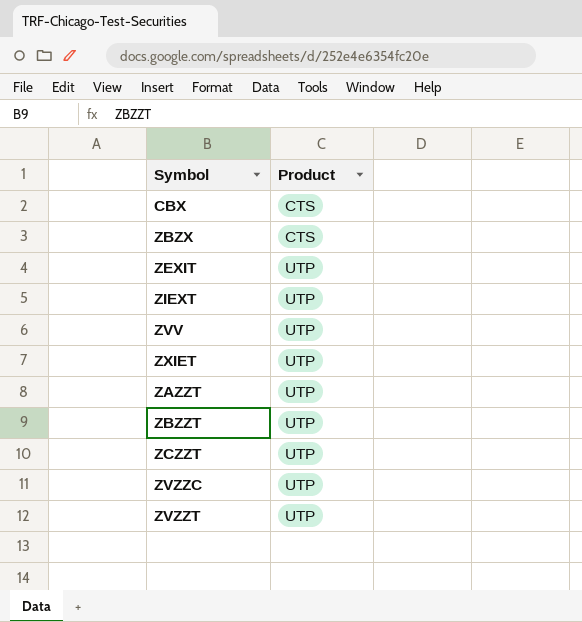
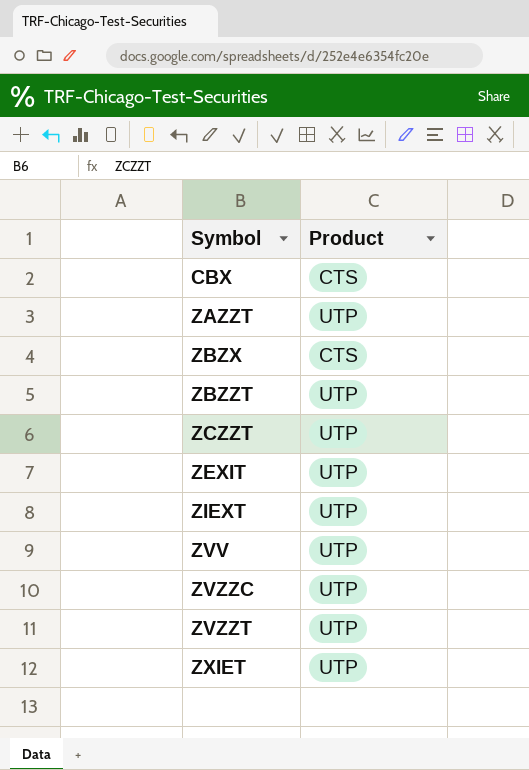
row order: Product ascending -> Symbol ascending

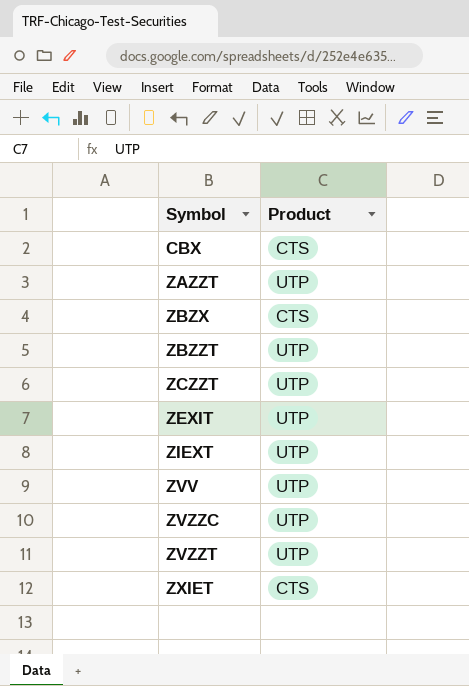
ZXIET | Product: UTP -> CTS

